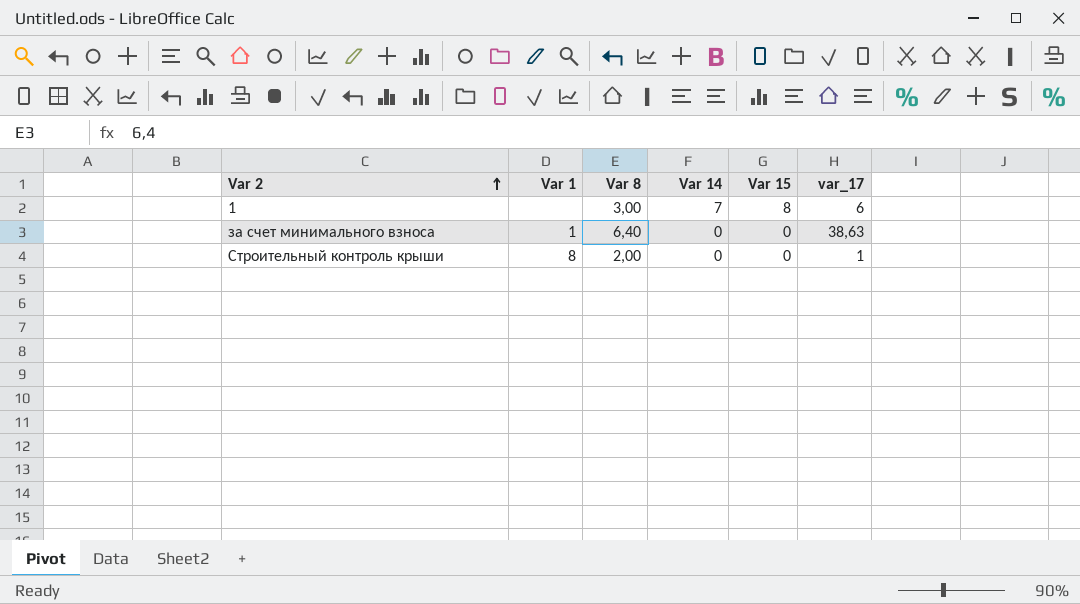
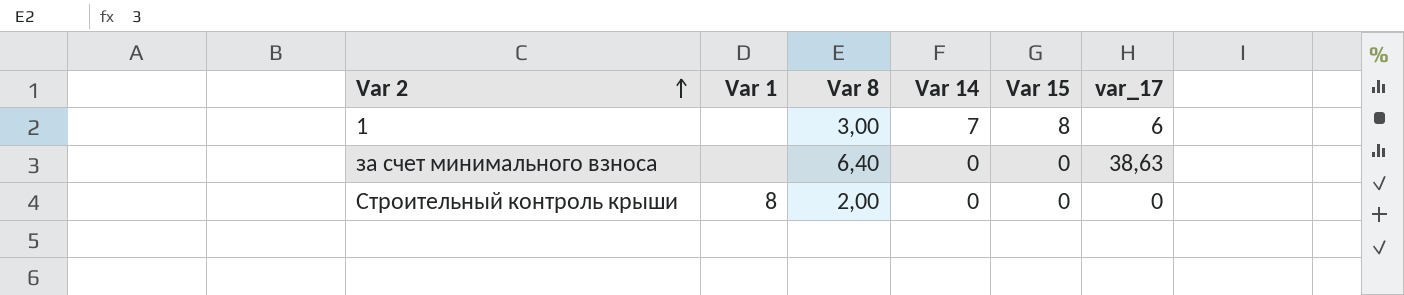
за счет минимального взноса | Var 1: 1 -> none
Строительный контроль крыши | var_17: 1 -> 0

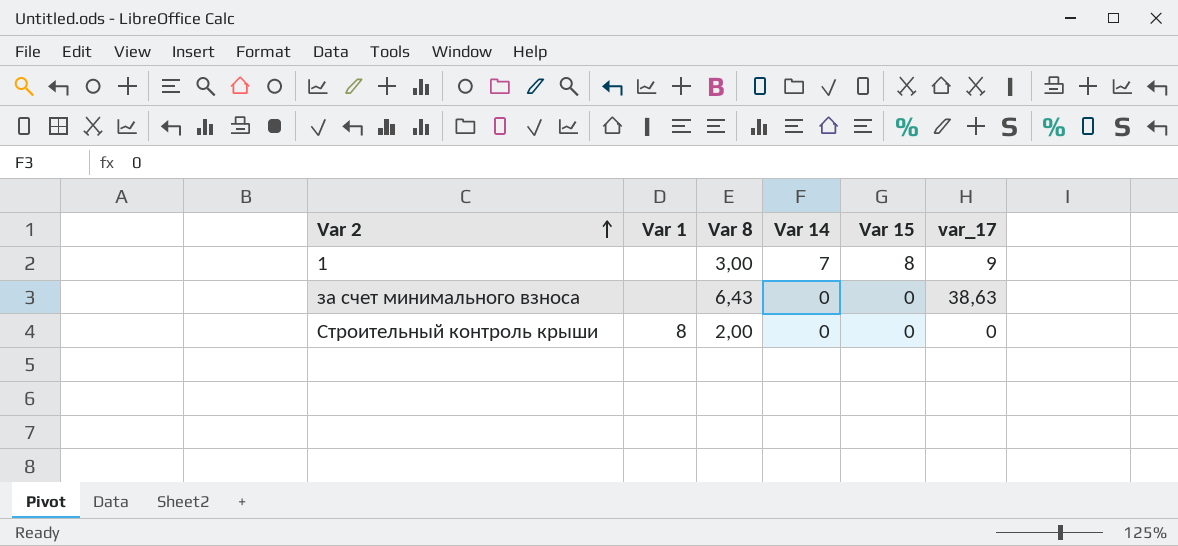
1 | var_17: 6 -> 9
за счет минимального взноса | Var 8: 6,40 -> 6,43

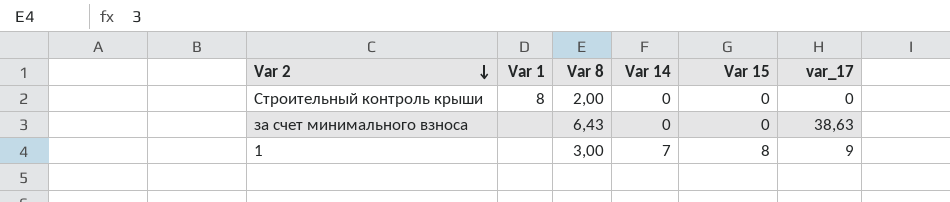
row order: Var 2 ascending -> Var 2 descending

